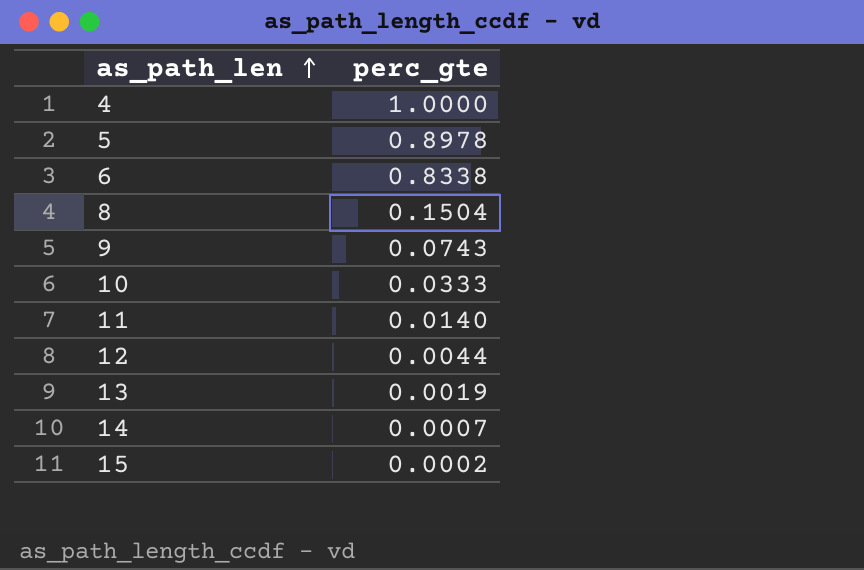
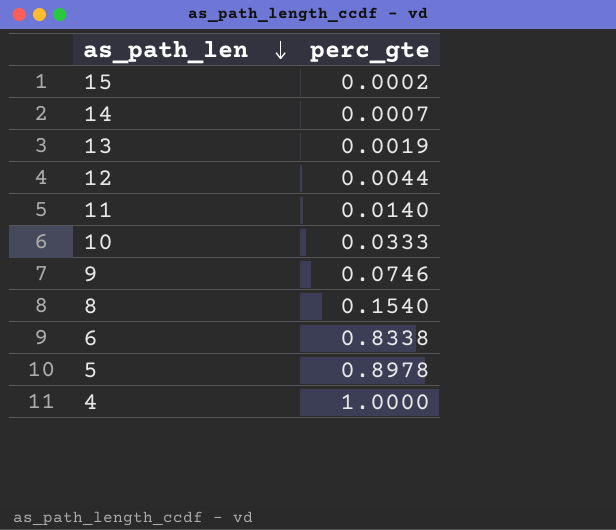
row order: as_path_len ascending -> as_path_len descending
9 | perc_gte: 0.0743 -> 0.0746
8 | perc_gte: 0.1504 -> 0.1540

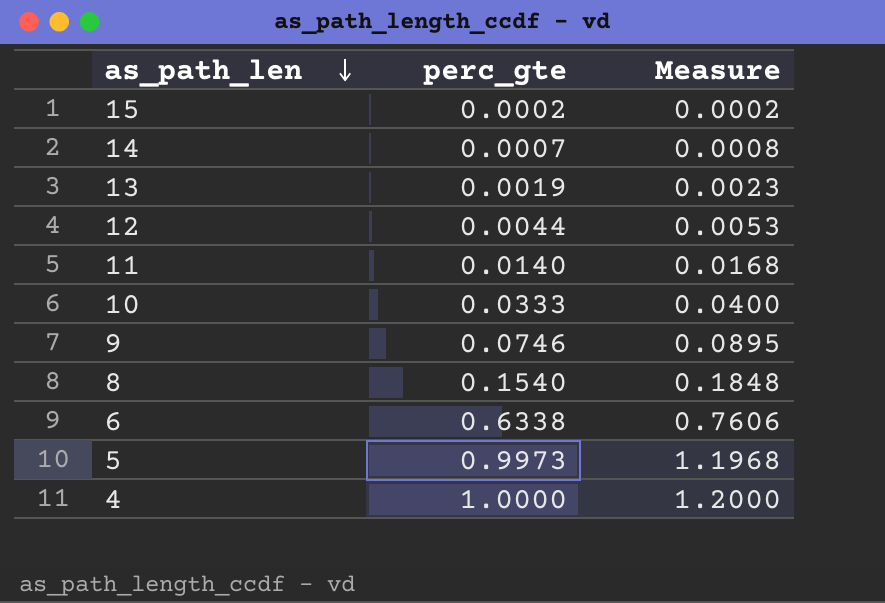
column Measure | formula: none -> [perc_gte] * 1.2
6 | perc_gte: 0.8338 -> 0.6338
5 | perc_gte: 0.8978 -> 0.9973

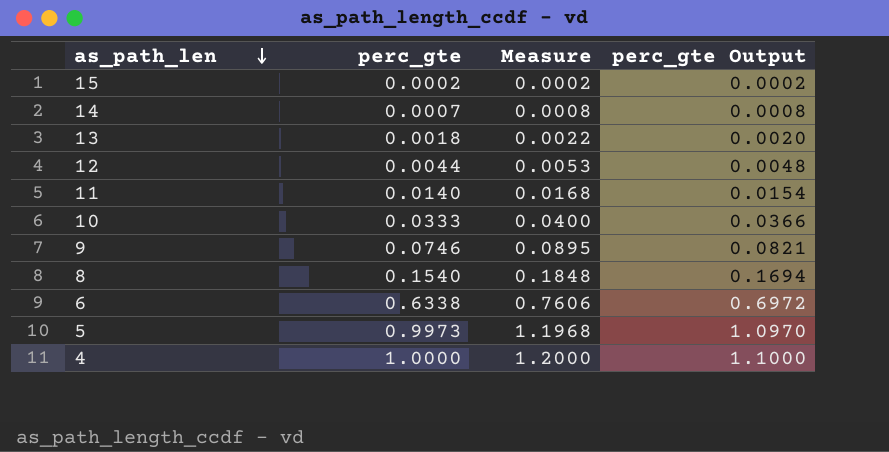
column perc_gte Output | formula: none -> [perc_gte] * 1.1
13 | perc_gte: 0.0019 -> 0.0018
13 | Measure: 0.0023 -> 0.0022

